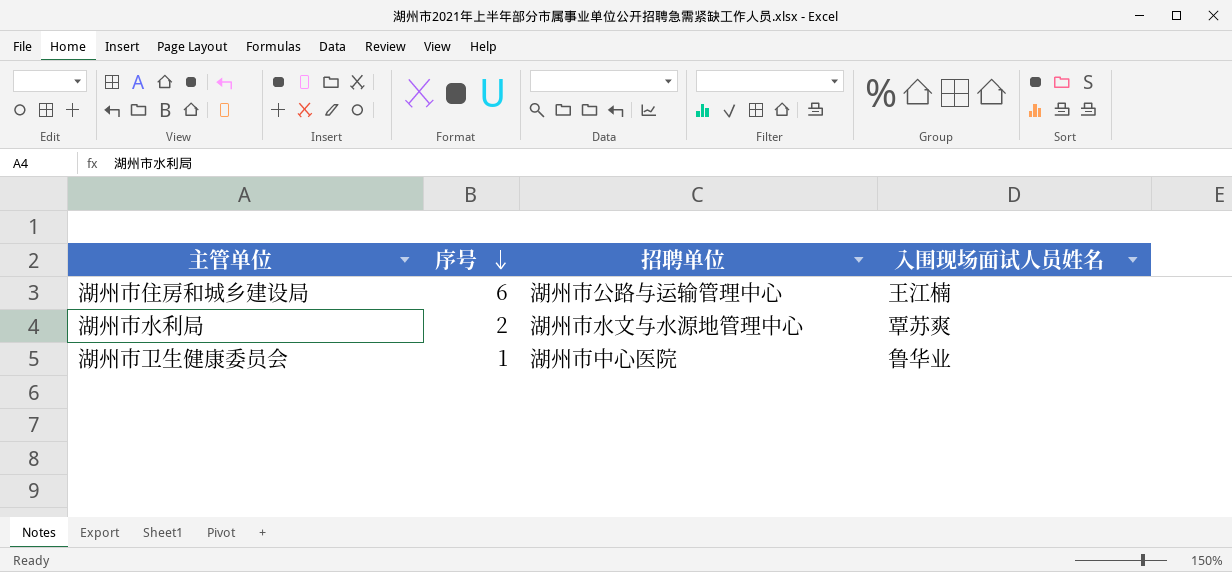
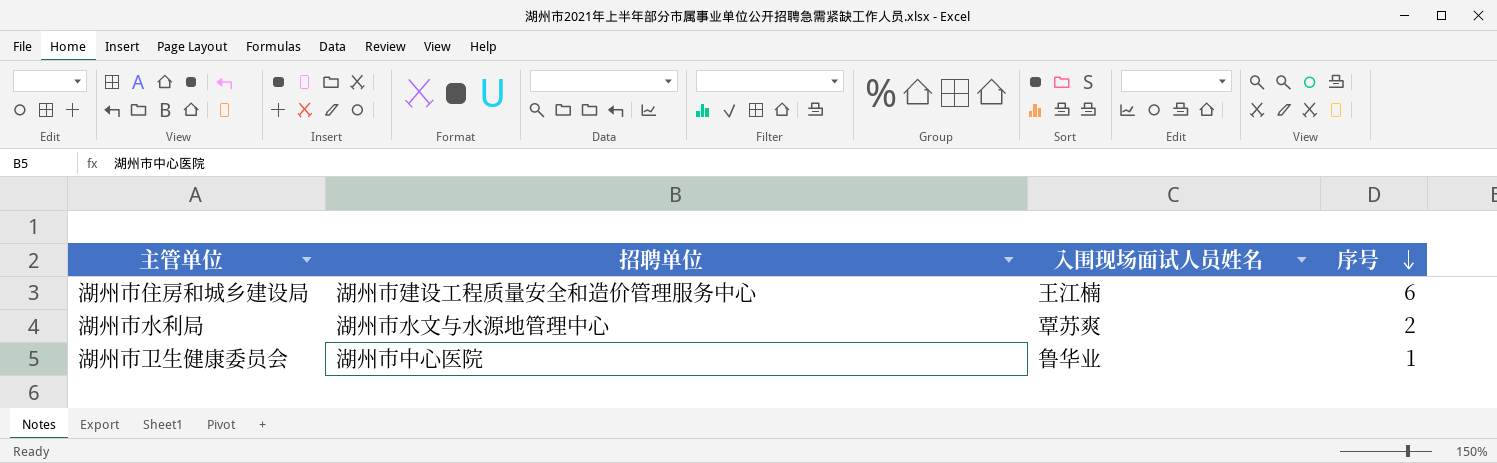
column 序号 | position: 2 -> 4
湖州市住房和城乡建设局 | 招聘单位: 湖州市公路与运输管理中心 -> 湖州市建设工程质量安全和造价管理服务中心

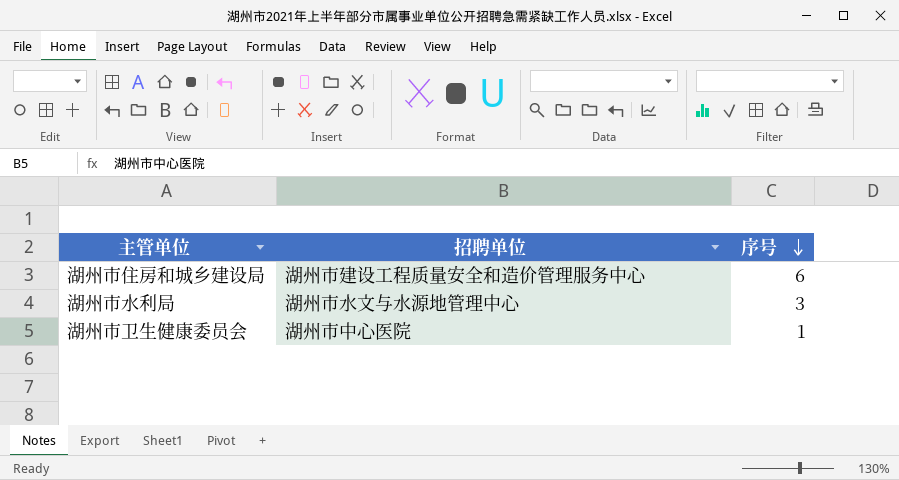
column 入围现场面试人员姓名 | position: 3 -> none
湖州市水利局 | 序号: 2 -> 3

